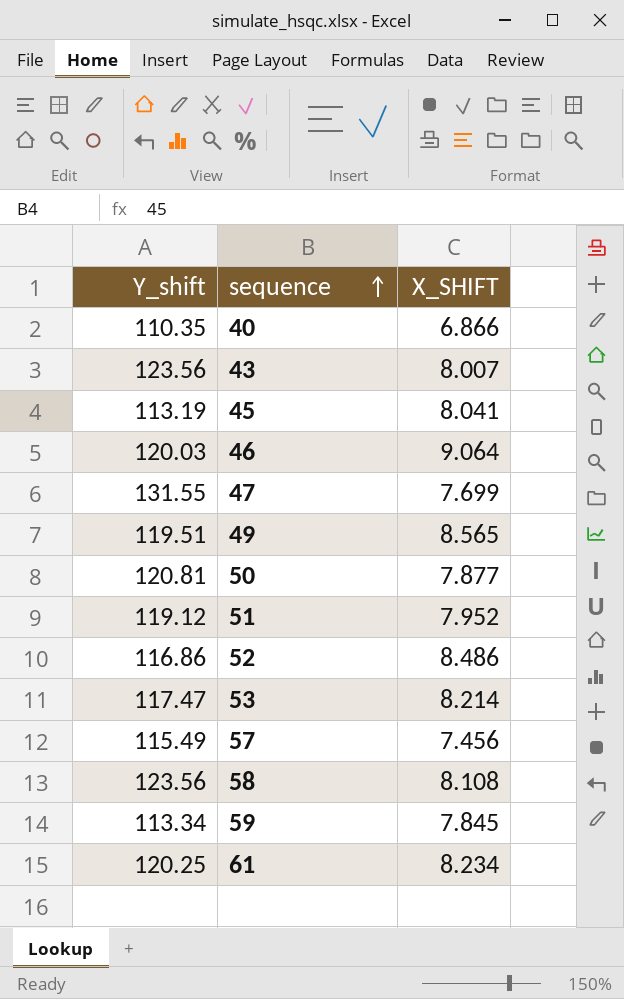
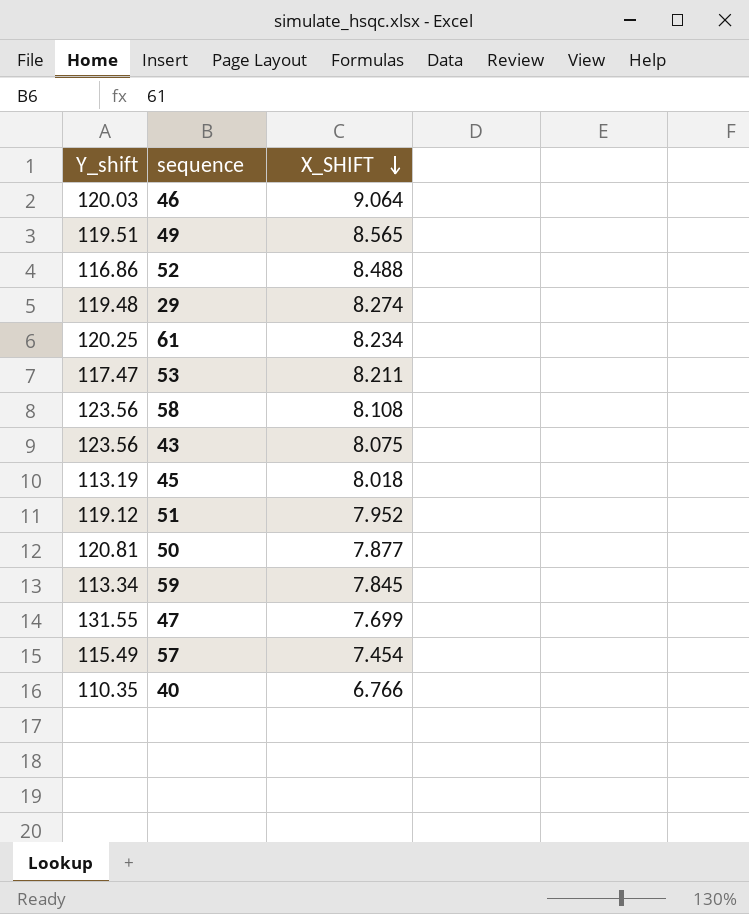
row order: sequence ascending -> X_SHIFT descending
52 | X_SHIFT: 8.486 -> 8.488
row 29: none -> 119.48 | 8.274
53 | X_SHIFT: 8.214 -> 8.211
43 | X_SHIFT: 8.007 -> 8.075
45 | X_SHIFT: 8.041 -> 8.018
57 | X_SHIFT: 7.456 -> 7.454
40 | X_SHIFT: 6.866 -> 6.766

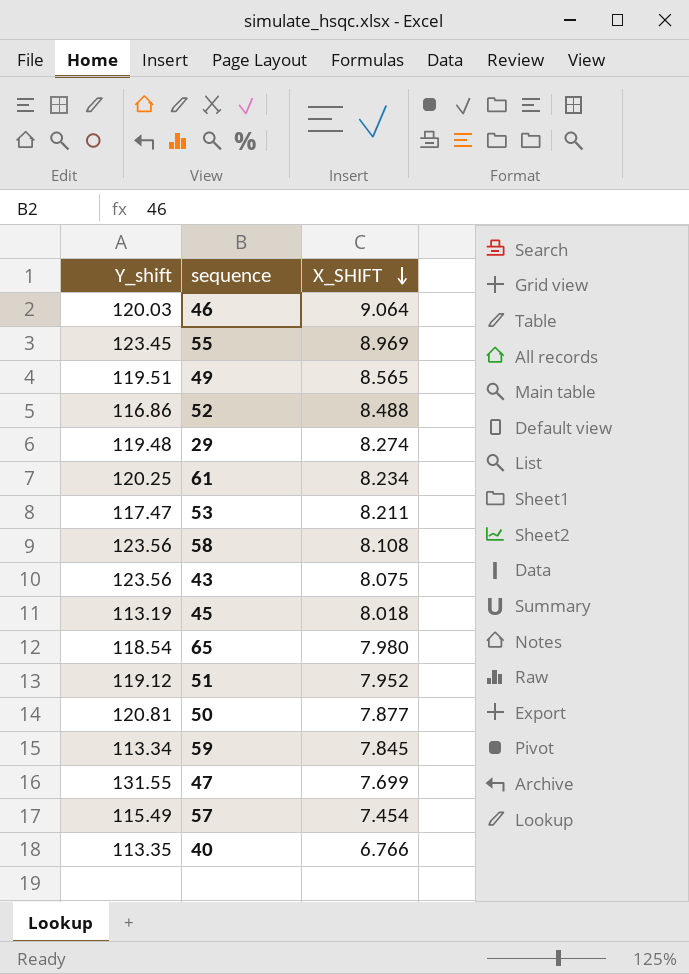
row 55: none -> 123.45 | 8.969
row 65: none -> 118.54 | 7.980
40 | Y_shift: 110.35 -> 113.35

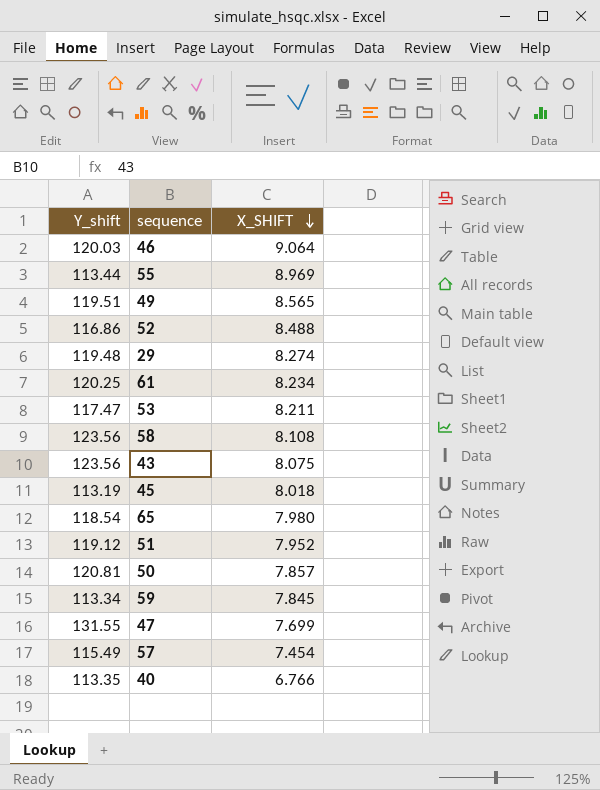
55 | Y_shift: 123.45 -> 113.44
50 | X_SHIFT: 7.877 -> 7.857

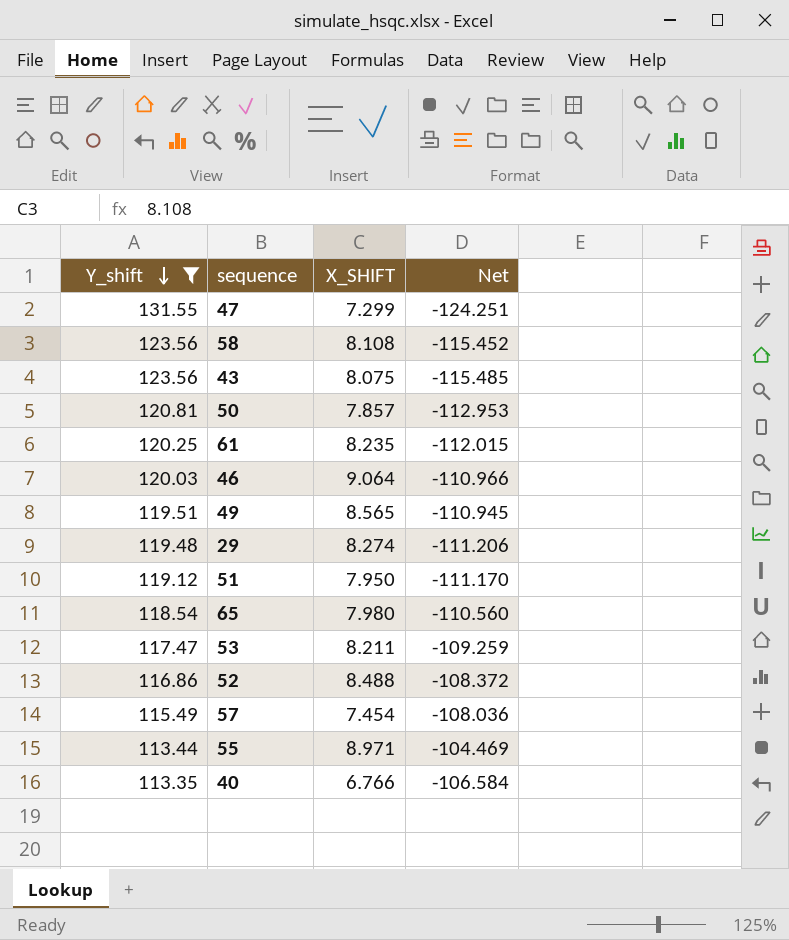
filter: none -> Y_shift >= 113.35
row order: X_SHIFT descending -> Y_shift descending
column Net | formula: none -> [X_SHIFT] - [Y_shift]
47 | X_SHIFT: 7.699 -> 7.299
61 | X_SHIFT: 8.234 -> 8.235
51 | X_SHIFT: 7.952 -> 7.950
55 | X_SHIFT: 8.969 -> 8.971

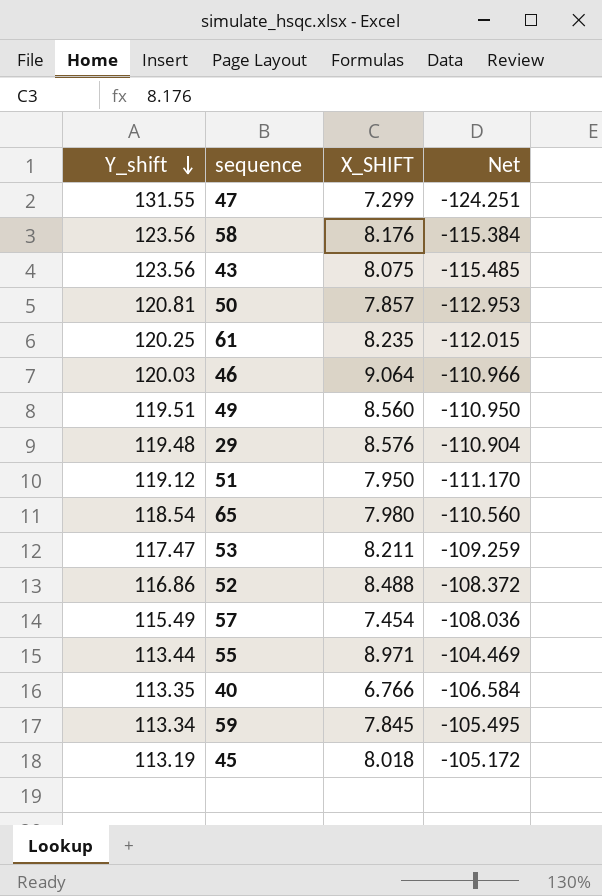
filter: Y_shift >= 113.35 -> none
58 | X_SHIFT: 8.108 -> 8.176
58 | Net: -115.452 -> -115.384
49 | X_SHIFT: 8.565 -> 8.560
49 | Net: -110.945 -> -110.950
29 | X_SHIFT: 8.274 -> 8.576
29 | Net: -111.206 -> -110.904

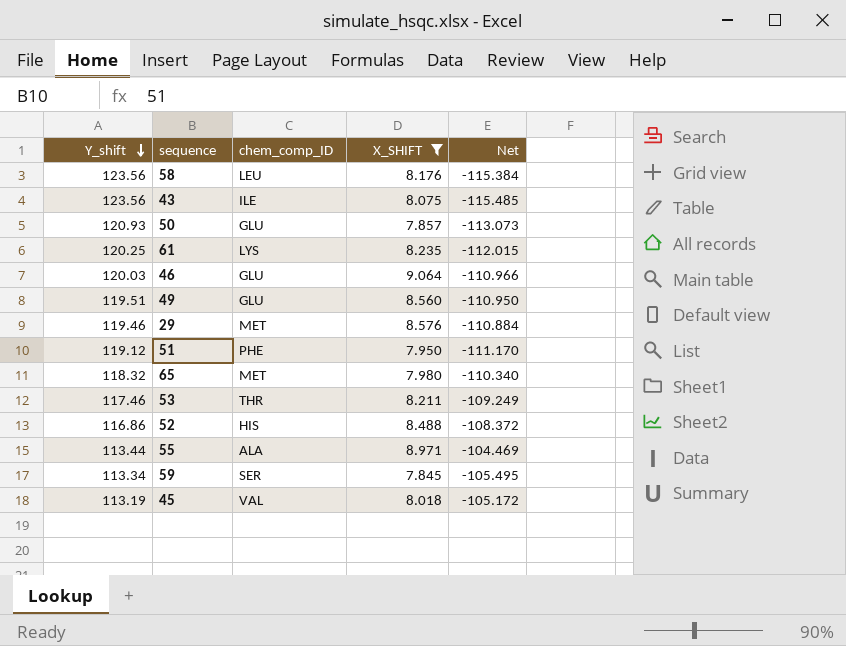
filter: none -> X_SHIFT >= 7.845
column chem_comp_ID | position: none -> 3
50 | Y_shift: 120.81 -> 120.93
50 | Net: -112.953 -> -113.073
29 | Y_shift: 119.48 -> 119.46
29 | Net: -110.904 -> -110.884
65 | Y_shift: 118.54 -> 118.32
65 | Net: -110.560 -> -110.340
53 | Y_shift: 117.47 -> 117.46
53 | Net: -109.259 -> -109.249

